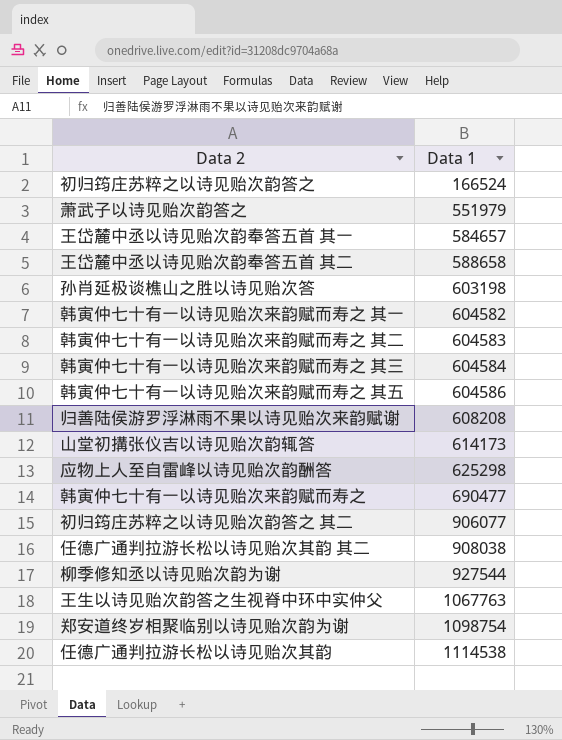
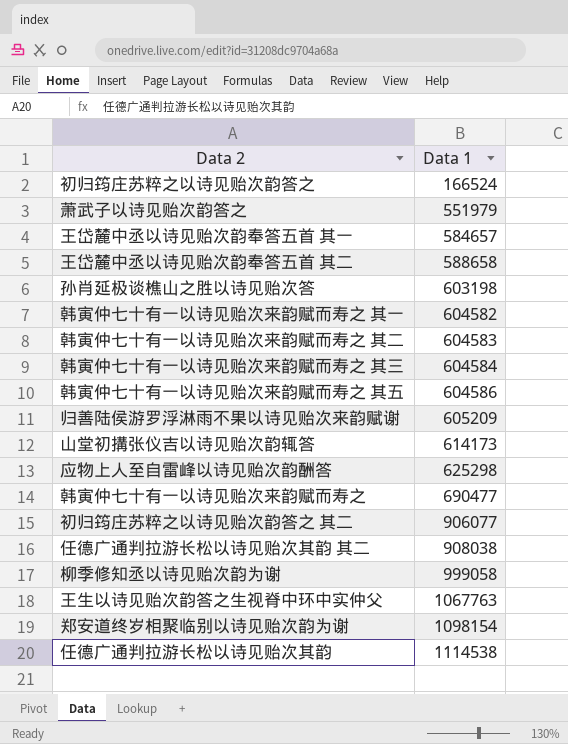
归善陆侯游罗浮淋雨不果以诗见贻次来韵赋谢 | Data 1: 608208 -> 605209
柳季修知丞以诗见贻次韵为谢 | Data 1: 927544 -> 999058
郑安道终岁相聚临别以诗见贻次韵为谢 | Data 1: 1098754 -> 1098154

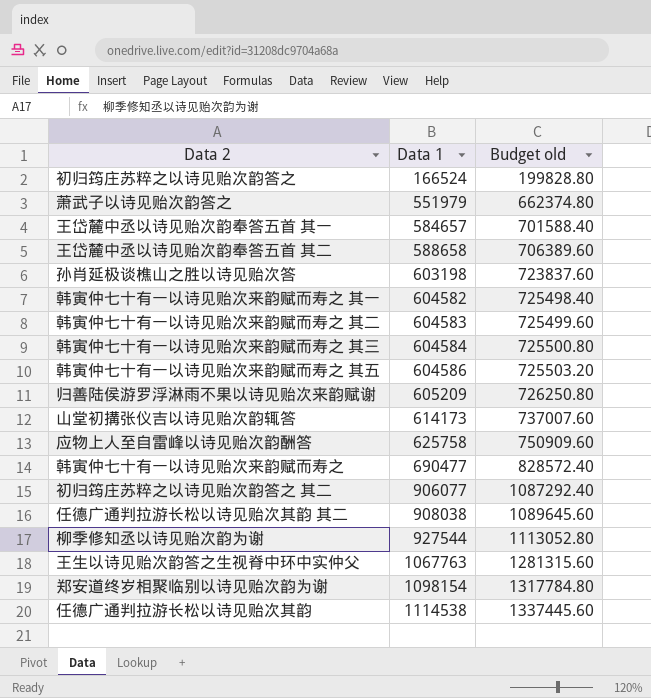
column Budget old | formula: none -> [Data 1] * 1.2
应物上人至自雷峰以诗见贻次韵酬答 | Data 1: 625298 -> 625758
柳季修知丞以诗见贻次韵为谢 | Data 1: 999058 -> 927544

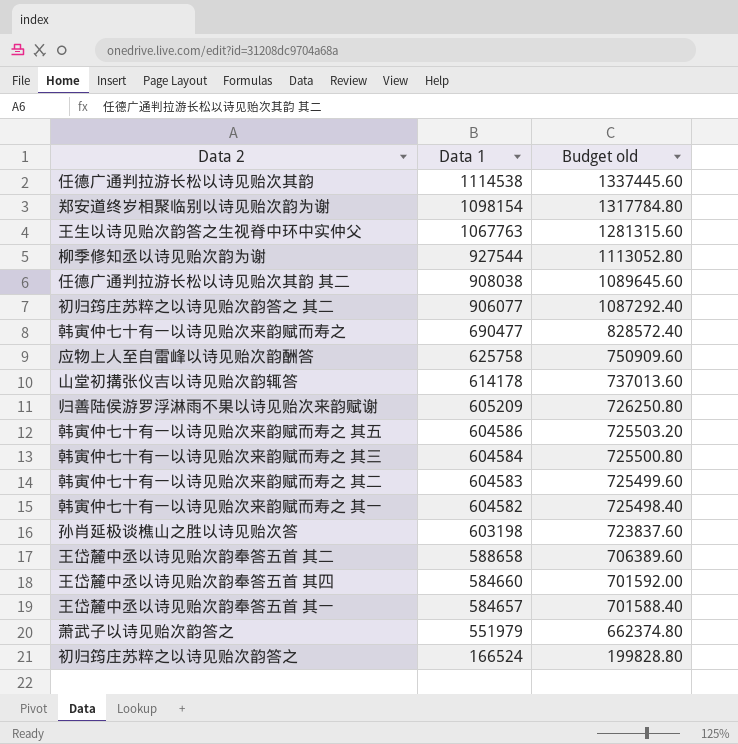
row order: Data 1 ascending -> Data 1 descending
山堂初搆张仪吉以诗见贻次韵辄答 | Data 1: 614173 -> 614178
山堂初搆张仪吉以诗见贻次韵辄答 | Budget old: 737007.60 -> 737013.60
row 王岱麓中丞以诗见贻次韵奉答五首 其四: none -> 584660 | 701592.00

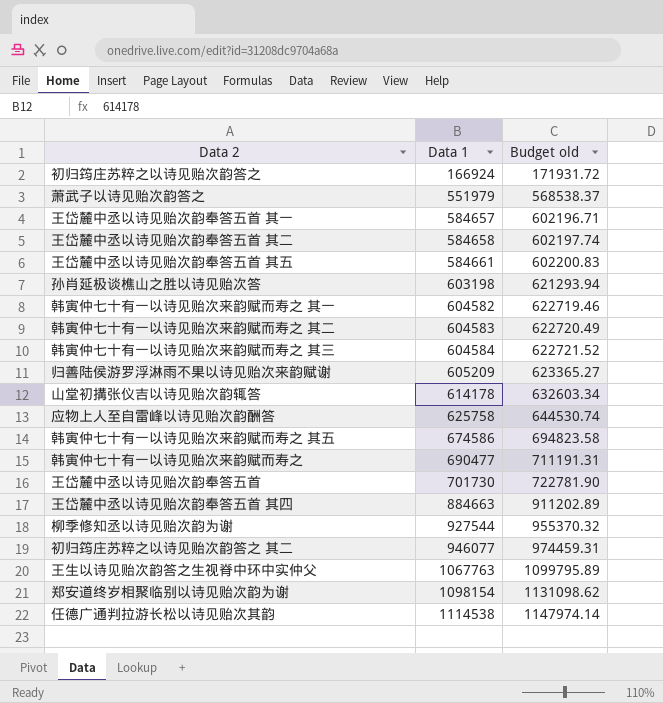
row order: Data 1 descending -> Data 1 ascending
column Budget old | formula: [Data 1] * 1.2 -> [Data 1] * 1.03
row 任德广通判拉游长松以诗见贻次其韵 其二: 908038 | 1089645.60 -> none
初归筠庄苏粹之以诗见贻次韵答之 | Data 1: 166524 -> 166924
王岱麓中丞以诗见贻次韵奉答五首 其二 | Data 1: 588658 -> 584658
row 王岱麓中丞以诗见贻次韵奉答五首 其五: none -> 584661 | 602200.83
韩寅仲七十有一以诗见贻次来韵赋而寿之 其五 | Data 1: 604586 -> 674586
row 王岱麓中丞以诗见贻次韵奉答五首: none -> 701730 | 722781.90
王岱麓中丞以诗见贻次韵奉答五首 其四 | Data 1: 584660 -> 884663
初归筠庄苏粹之以诗见贻次韵答之 其二 | Data 1: 906077 -> 946077

